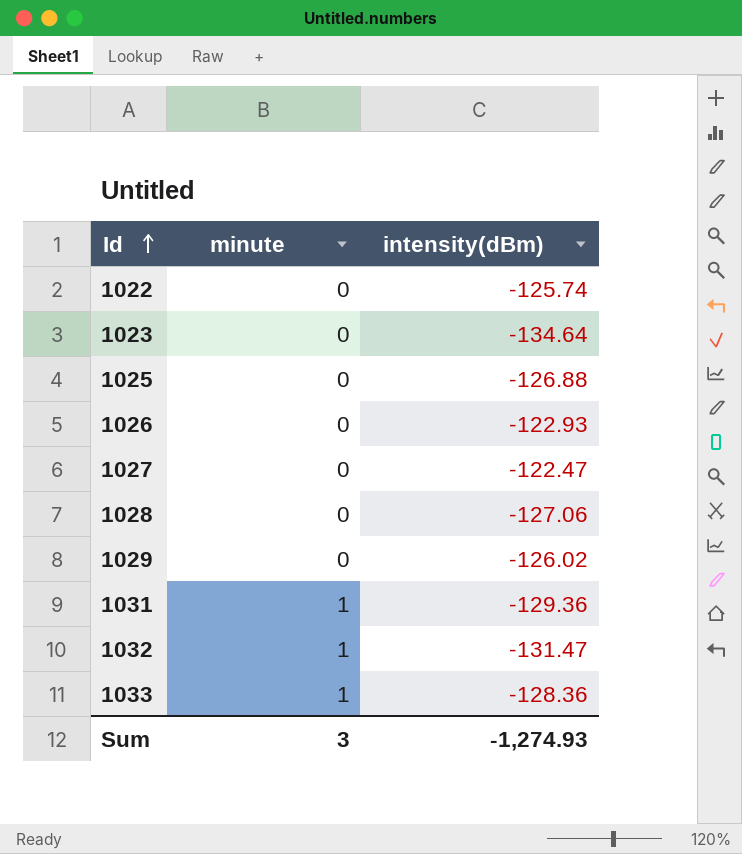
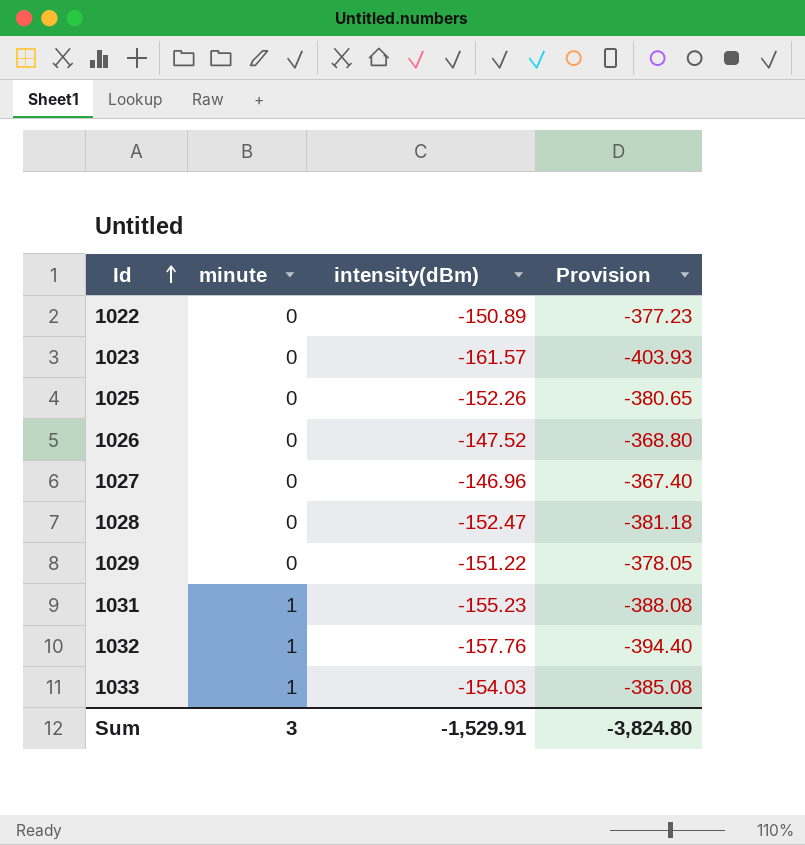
column Provision | formula: none -> [intensity(dBm)] * 2.5
1022 | intensity(dBm): -125.74 -> -150.89
1023 | intensity(dBm): -134.64 -> -161.57
1025 | intensity(dBm): -126.88 -> -152.26
1026 | intensity(dBm): -122.93 -> -147.52
1027 | intensity(dBm): -122.47 -> -146.96
1028 | intensity(dBm): -127.06 -> -152.47
1029 | intensity(dBm): -126.02 -> -151.22
1031 | intensity(dBm): -129.36 -> -155.23
1032 | intensity(dBm): -131.47 -> -157.76
1033 | intensity(dBm): -128.36 -> -154.03
Sum | intensity(dBm): -1,274.93 -> -1,529.91

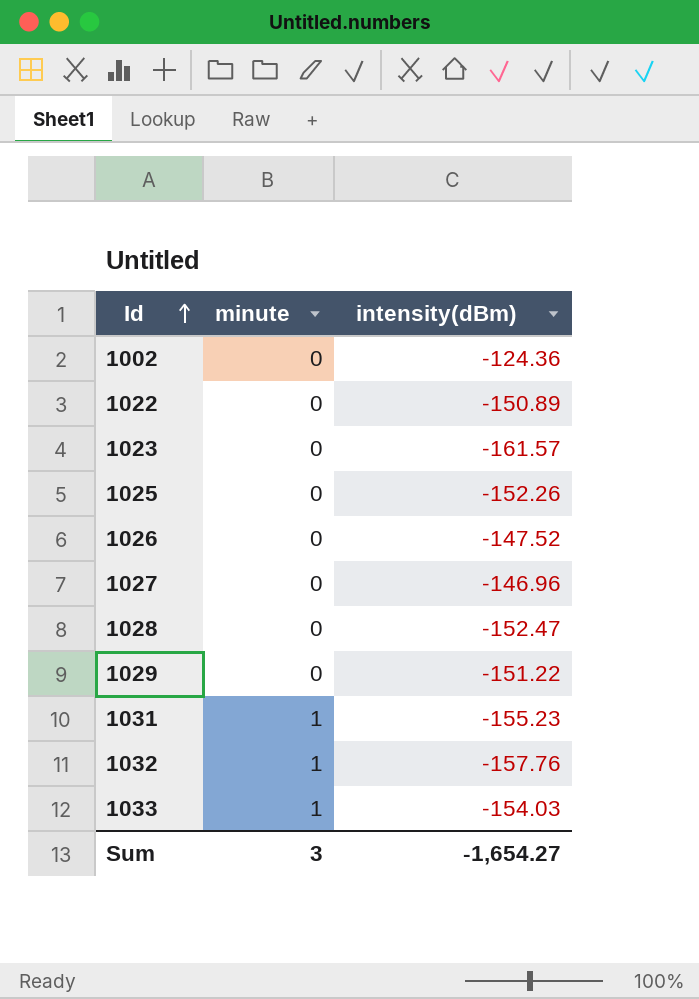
column Provision | formula: [intensity(dBm)] * 2.5 -> none
row 1002: none -> 0 | -124.36
Sum | intensity(dBm): -1,529.91 -> -1,654.27

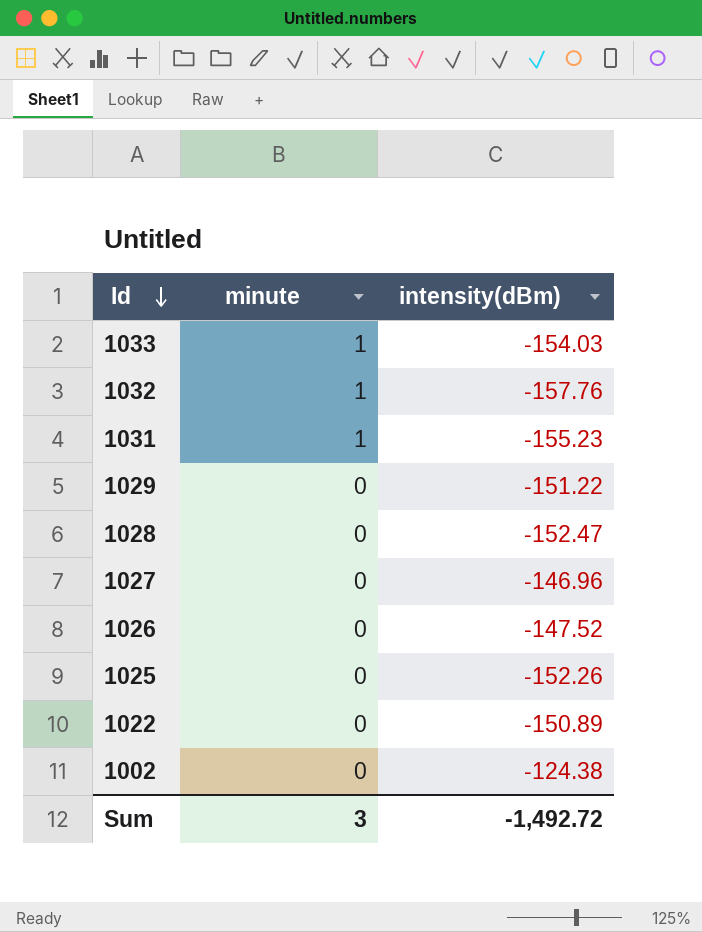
row order: Id ascending -> Id descending
row 1023: 0 | -161.57 -> none
1002 | intensity(dBm): -124.36 -> -124.38
Sum | intensity(dBm): -1,654.27 -> -1,492.72

